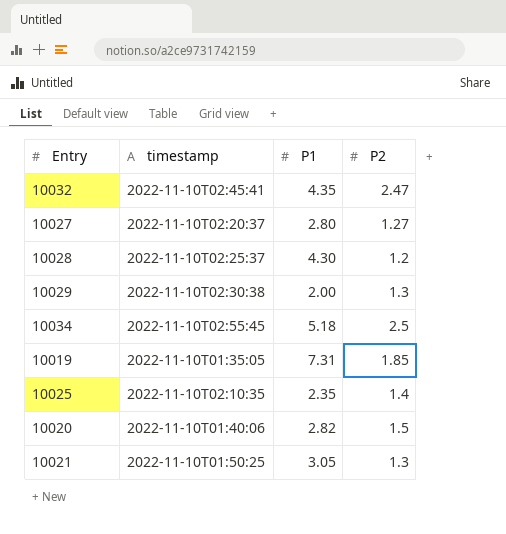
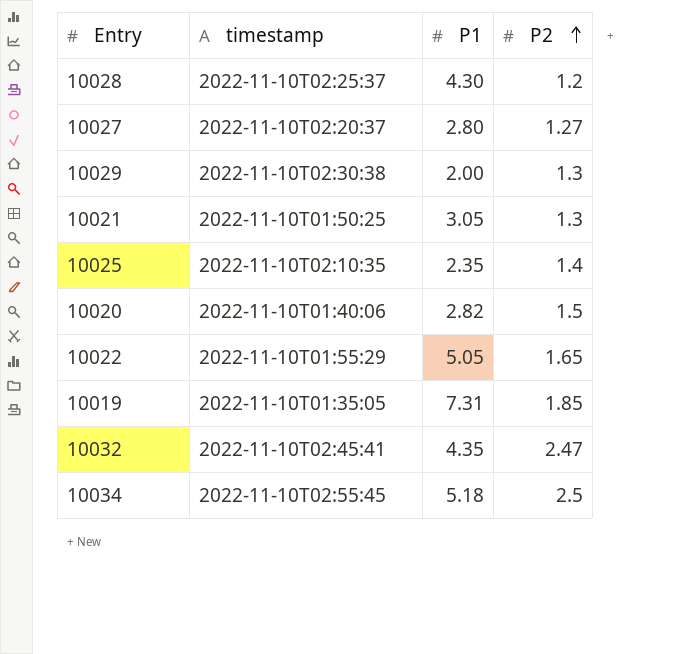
row order: none -> P2 ascending
row 10022: none -> 2022-11-10T01:55:29 | 5.05 | 1.65

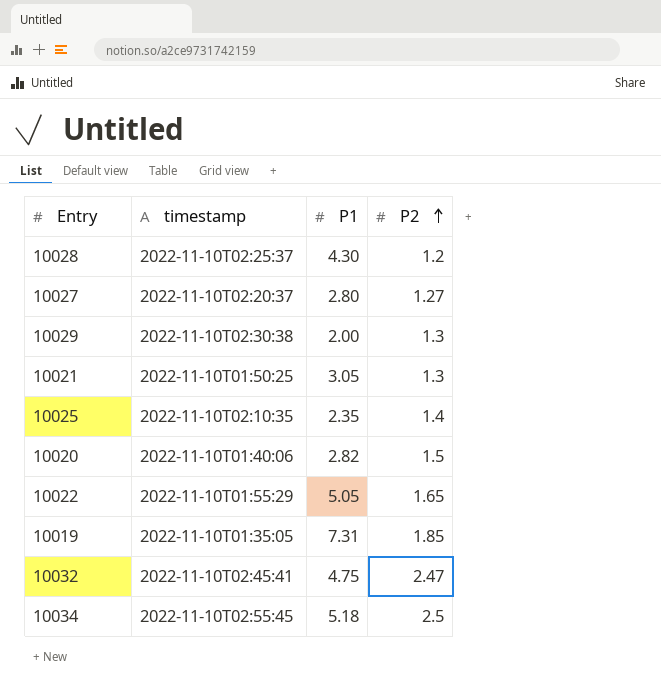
10032 | P1: 4.35 -> 4.75

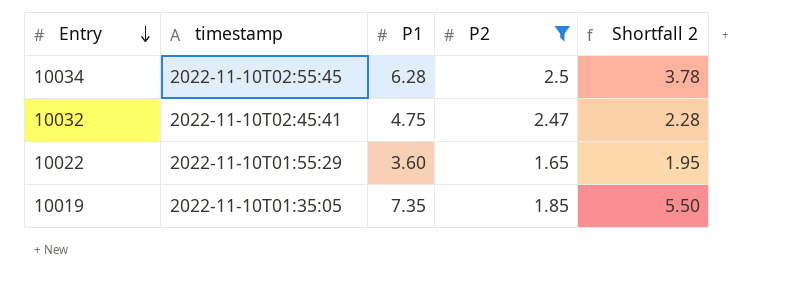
filter: none -> P2 >= 1.65
row order: P2 ascending -> Entry descending
column Shortfall 2 | formula: none -> [P1] - [P2]
10034 | P1: 5.18 -> 6.28
10022 | P1: 5.05 -> 3.60
10019 | P1: 7.31 -> 7.35

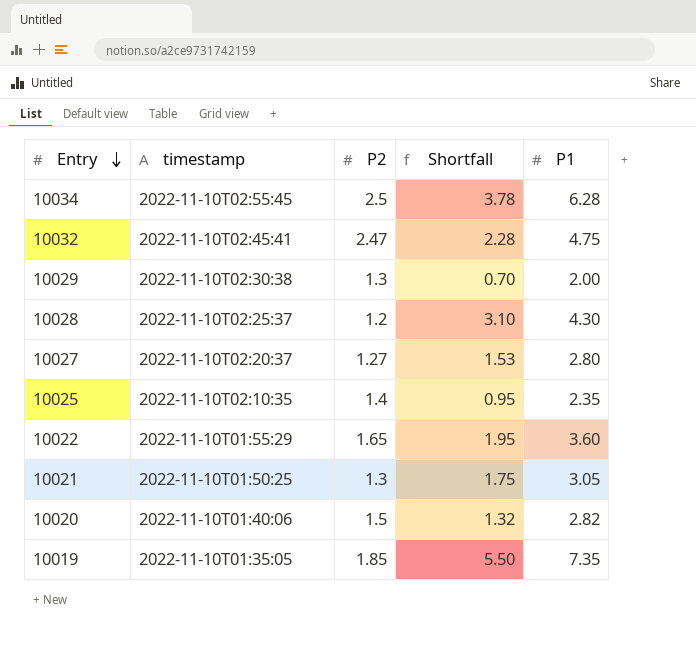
filter: P2 >= 1.65 -> none
column name: Shortfall 2 -> Shortfall
column P1 | position: 3 -> 5

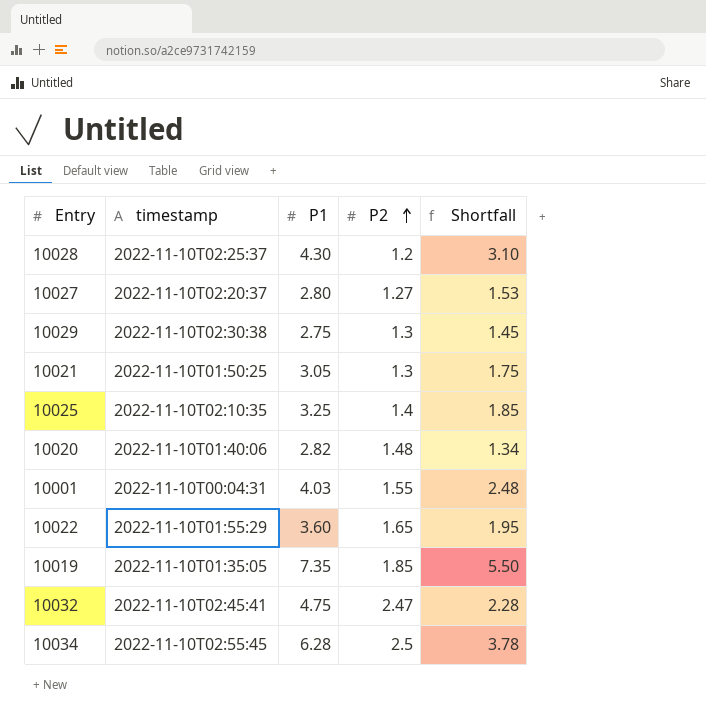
row order: Entry descending -> P2 ascending
column P1 | position: 5 -> 3
10029 | P1: 2.00 -> 2.75
10029 | Shortfall: 0.70 -> 1.45
10025 | P1: 2.35 -> 3.25
10025 | Shortfall: 0.95 -> 1.85
10020 | P2: 1.5 -> 1.48
10020 | Shortfall: 1.32 -> 1.34
row 10001: none -> 2022-11-10T00:04:31 | 4.03 | 1.55 | 2.48

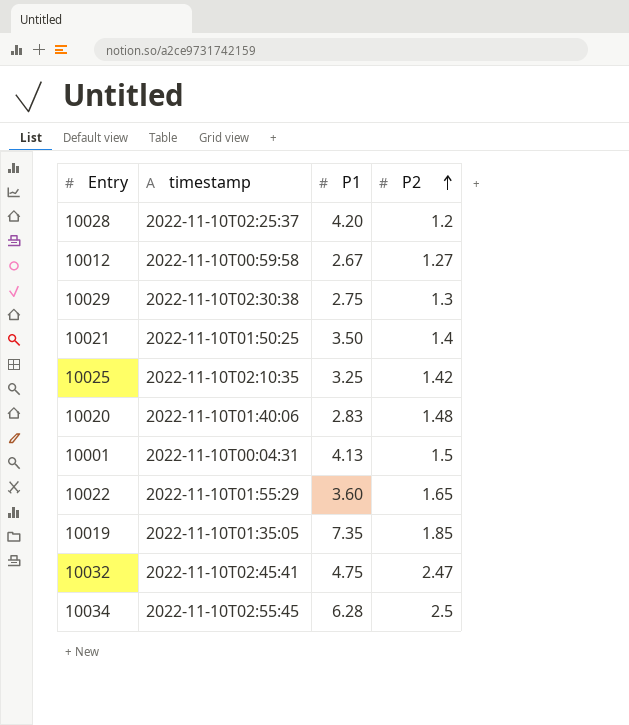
column Shortfall | formula: [P1] - [P2] -> none
row 10027: 2022-11-10T02:20:37 | 2.80 | 1.27 | 1.53 -> none
10028 | P1: 4.30 -> 4.20
row 10012: none -> 2022-11-10T00:59:58 | 2.67 | 1.27
10021 | P1: 3.05 -> 3.50
10021 | P2: 1.3 -> 1.4
10025 | P2: 1.4 -> 1.42
10020 | P1: 2.82 -> 2.83
10001 | P1: 4.03 -> 4.13
10001 | P2: 1.55 -> 1.5

